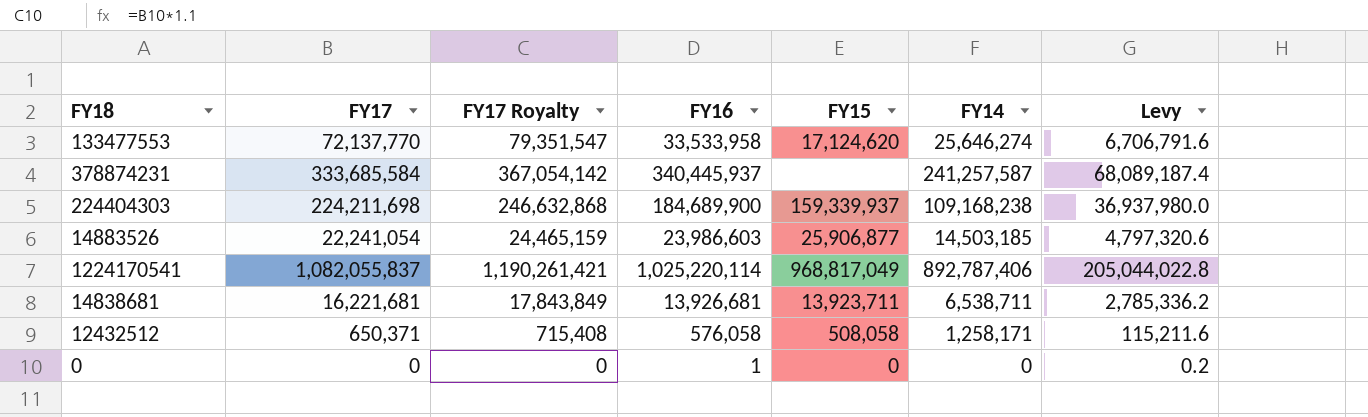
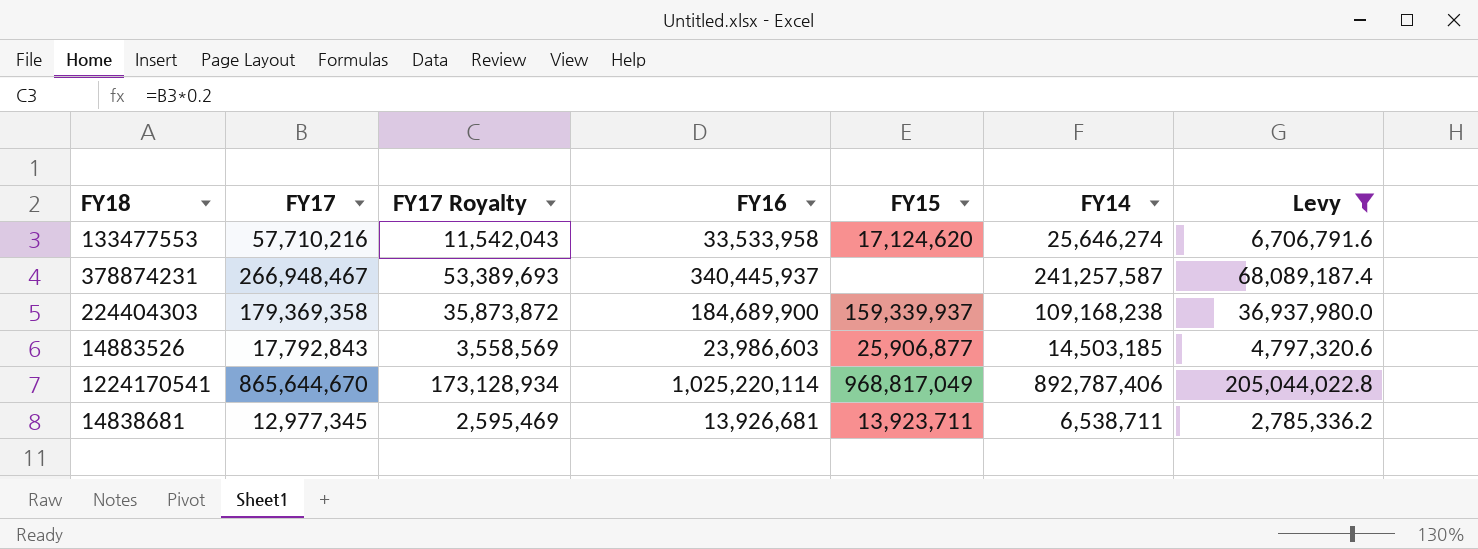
filter: none -> Levy >= 2,785,336.2
column FY17 Royalty | formula: [FY17] * 1.1 -> [FY17] * 0.2
133477553 | FY17: 72,137,770 -> 57,710,216
378874231 | FY17: 333,685,584 -> 266,948,467
224404303 | FY17: 224,211,698 -> 179,369,358
14883526 | FY17: 22,241,054 -> 17,792,843
1224170541 | FY17: 1,082,055,837 -> 865,644,670
14838681 | FY17: 16,221,681 -> 12,977,345

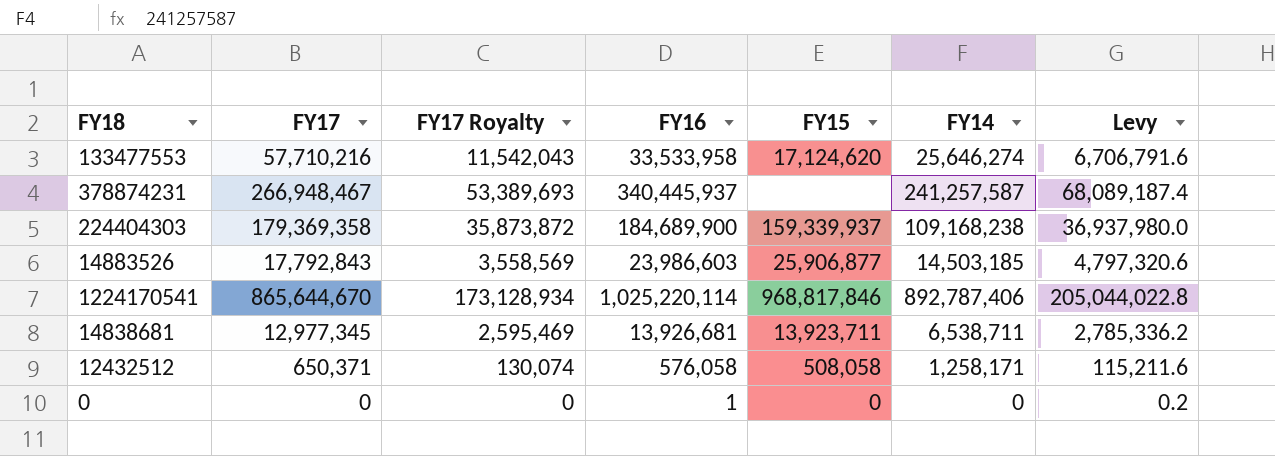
filter: Levy >= 2,785,336.2 -> none
1224170541 | FY15: 968,817,049 -> 968,817,846

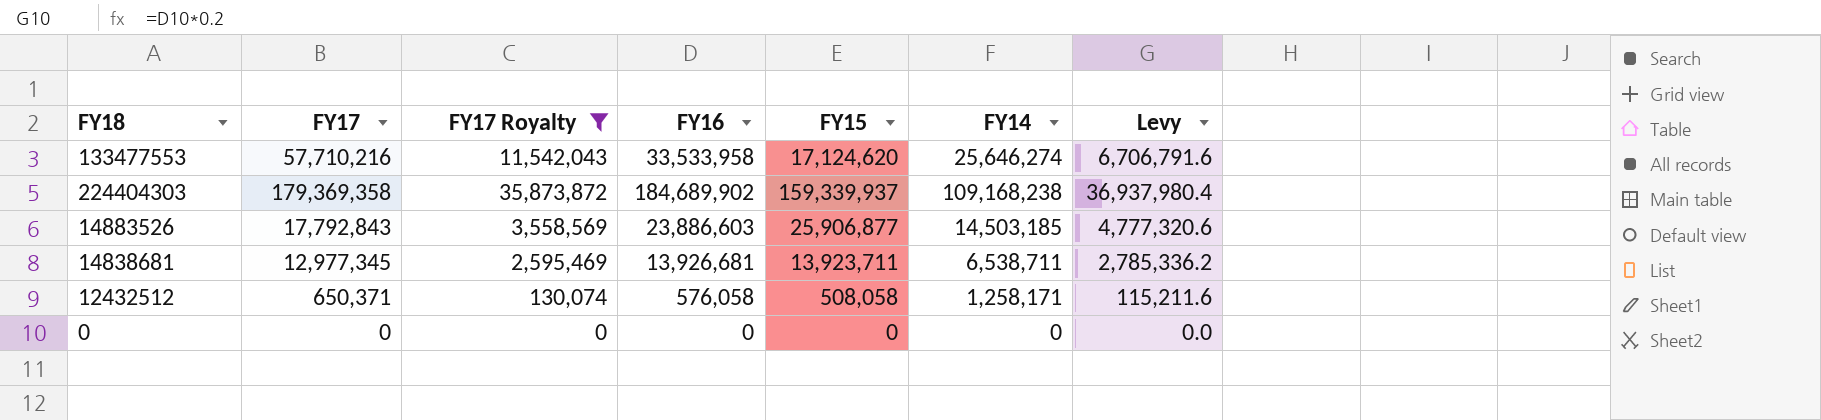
filter: none -> FY17 Royalty <= 35,873,872
224404303 | FY16: 184,689,900 -> 184,689,902
224404303 | Levy: 36,937,980.0 -> 36,937,980.4
14883526 | FY16: 23,986,603 -> 23,886,603
14883526 | Levy: 4,797,320.6 -> 4,777,320.6
0 | FY16: 1 -> 0
0 | Levy: 0.2 -> 0.0

